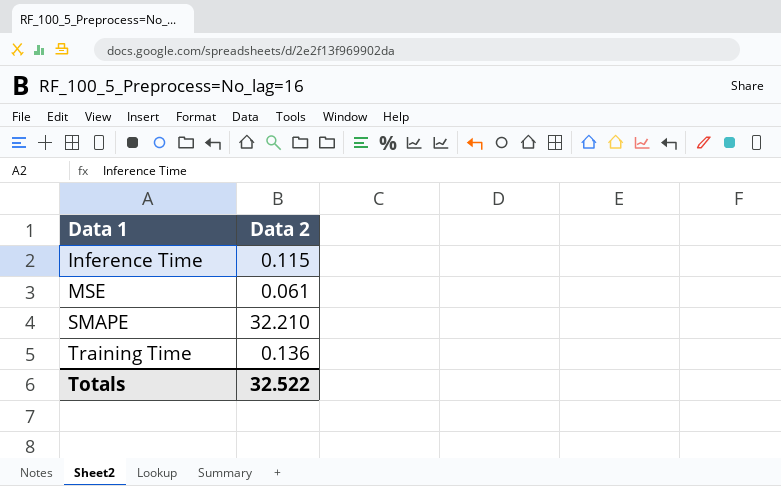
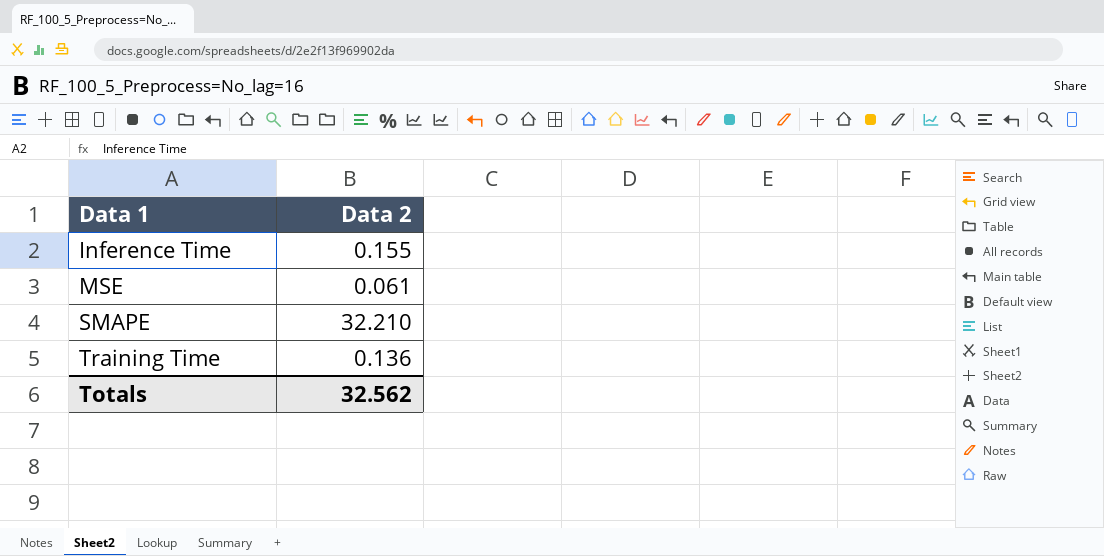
Inference Time | Data 2: 0.115 -> 0.155
Totals | Data 2: 32.522 -> 32.562

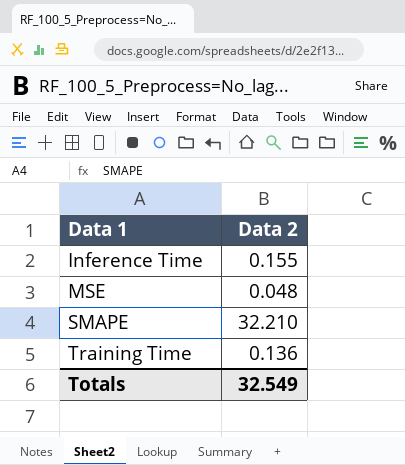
MSE | Data 2: 0.061 -> 0.048
Totals | Data 2: 32.562 -> 32.549

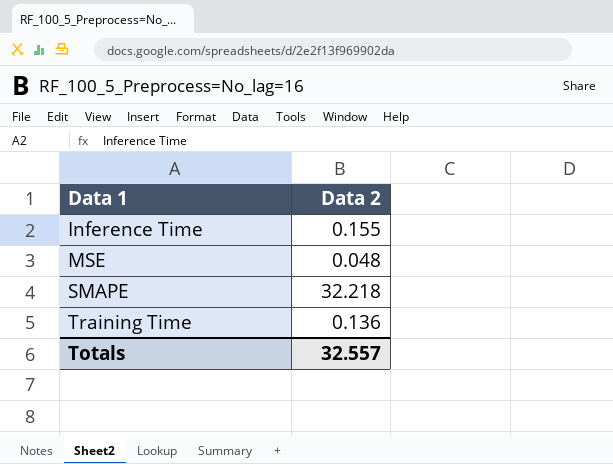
SMAPE | Data 2: 32.210 -> 32.218
Totals | Data 2: 32.549 -> 32.557

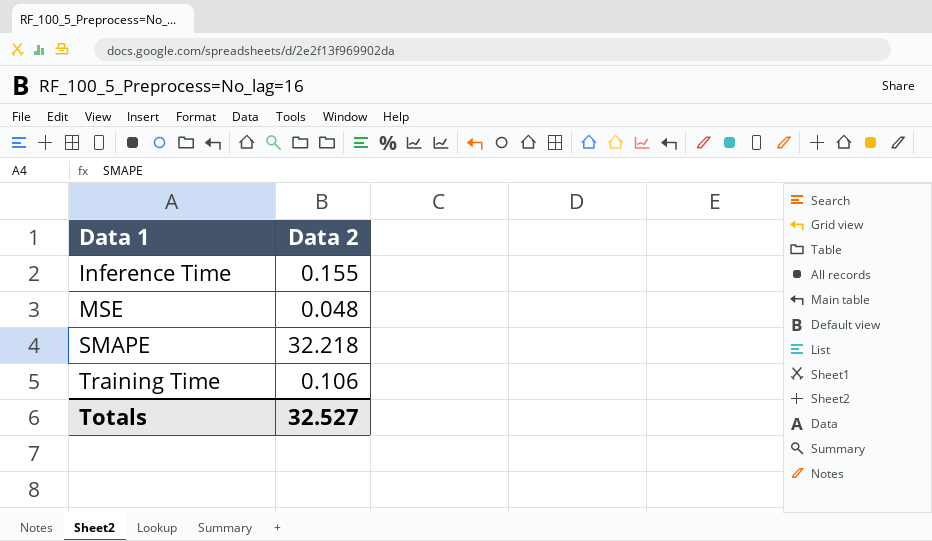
Training Time | Data 2: 0.136 -> 0.106
Totals | Data 2: 32.557 -> 32.527

